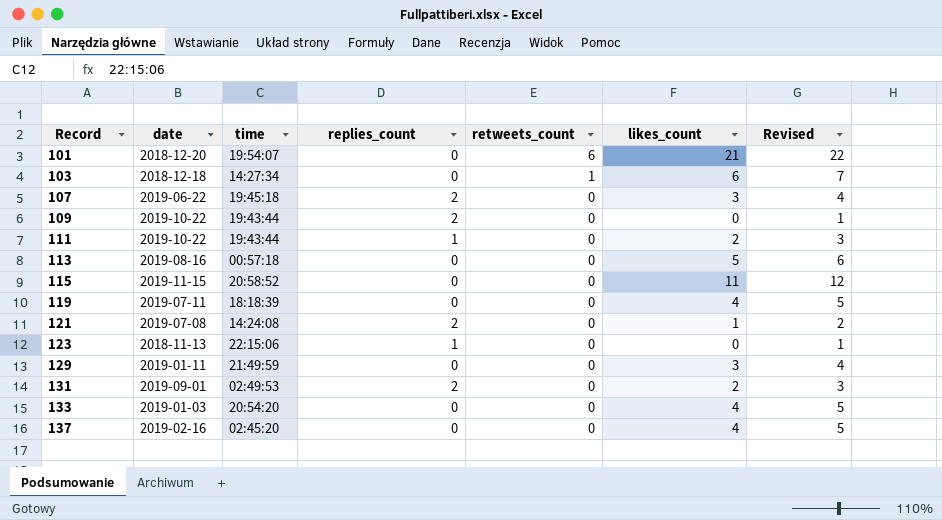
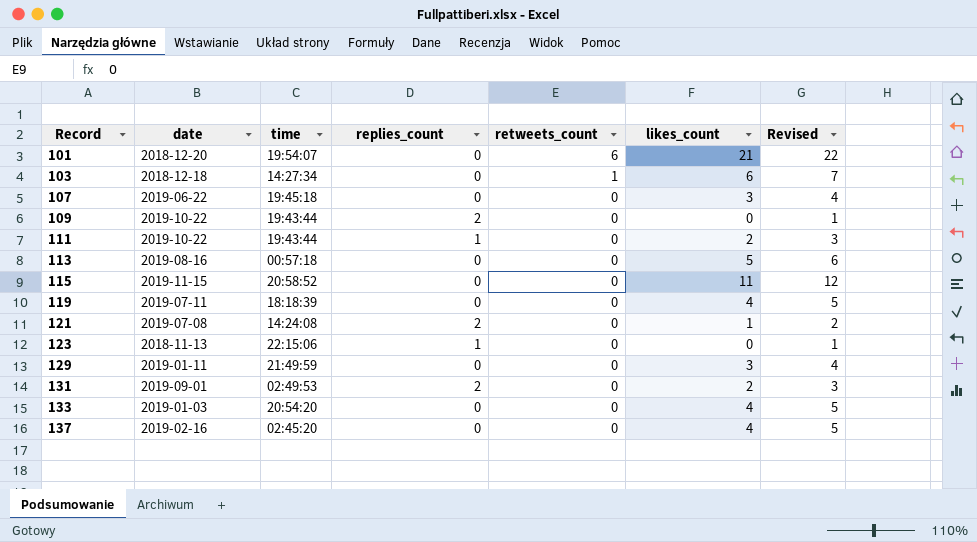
107 | replies_count: 2 -> 0

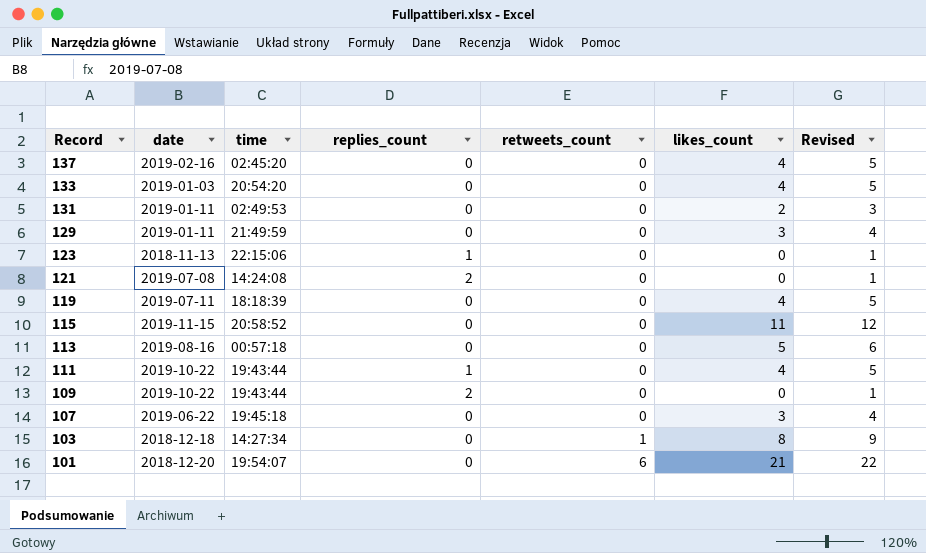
row order: Record ascending -> Record descending
131 | date: 2019-09-01 -> 2019-01-11
131 | replies_count: 2 -> 0
121 | likes_count: 1 -> 0
121 | Revised: 2 -> 1
111 | likes_count: 2 -> 4
111 | Revised: 3 -> 5
103 | likes_count: 6 -> 8
103 | Revised: 7 -> 9

